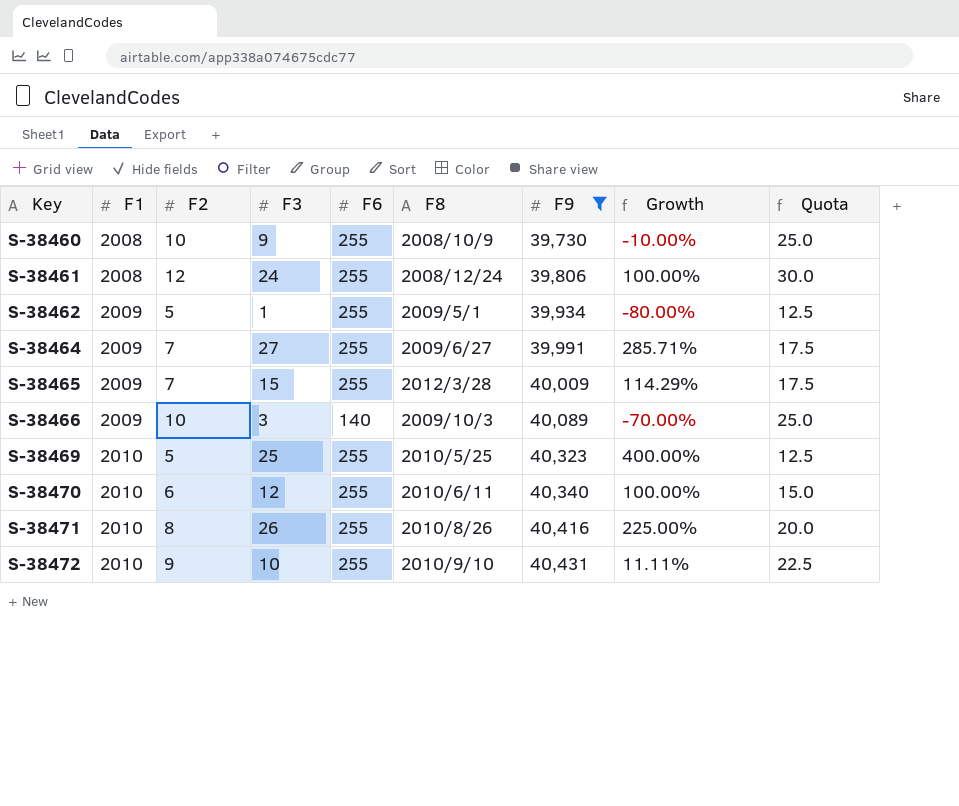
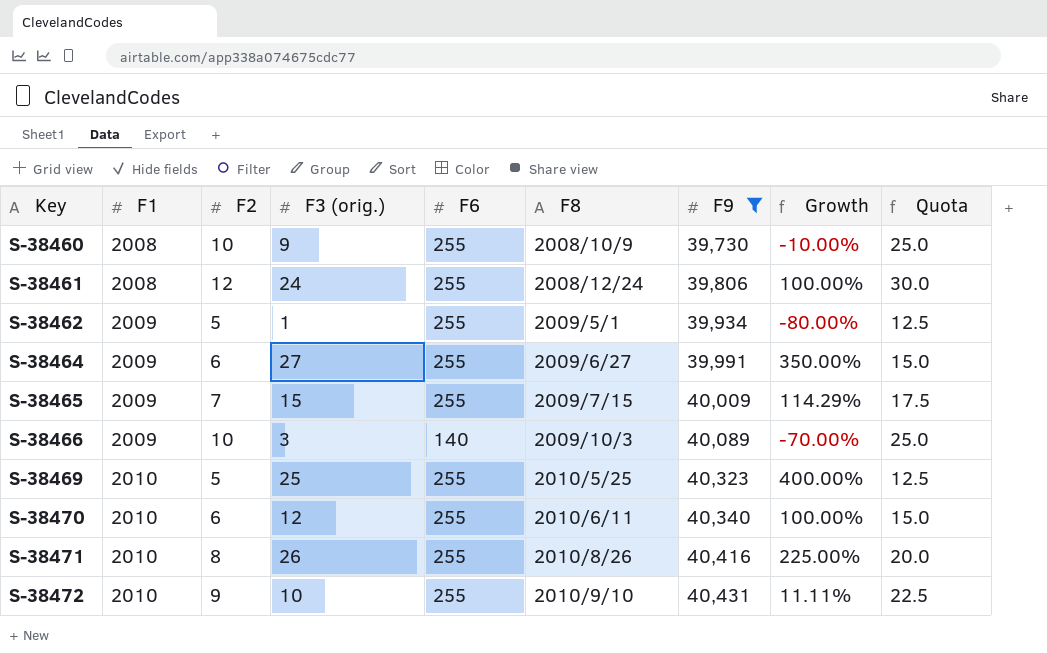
column name: F3 -> F3 (orig.)
S-38464 | F2: 7 -> 6
S-38464 | Growth: 285.71% -> 350.00%
S-38464 | Quota: 17.5 -> 15.0
S-38465 | F8: 2012/3/28 -> 2009/7/15

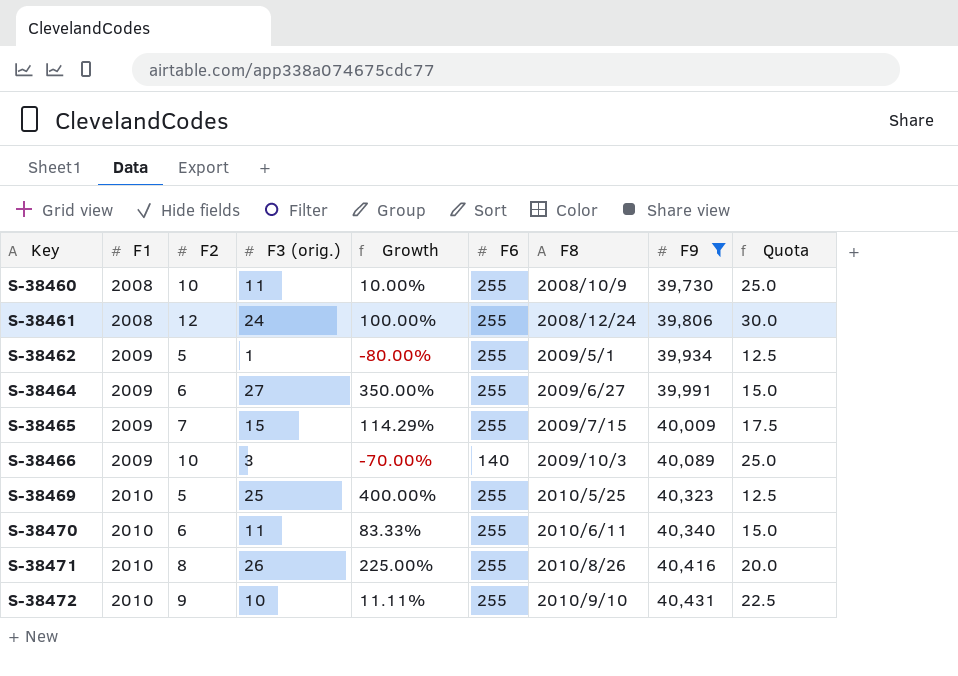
column Growth | position: 8 -> 5
S-38460 | F3 (orig.): 9 -> 11
S-38460 | Growth: -10.00% -> 10.00%
S-38470 | F3 (orig.): 12 -> 11
S-38470 | Growth: 100.00% -> 83.33%

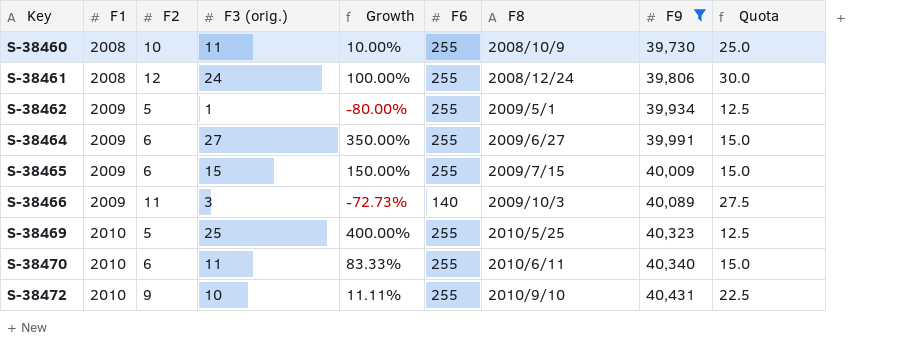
row S-38471: 2010 | 8 | 26 | 225.00% | 255 | 2010/8/26 | 40,416 | 20.0 -> none
S-38465 | F2: 7 -> 6
S-38465 | Growth: 114.29% -> 150.00%
S-38465 | Quota: 17.5 -> 15.0
S-38466 | F2: 10 -> 11
S-38466 | Growth: -70.00% -> -72.73%
S-38466 | Quota: 25.0 -> 27.5

